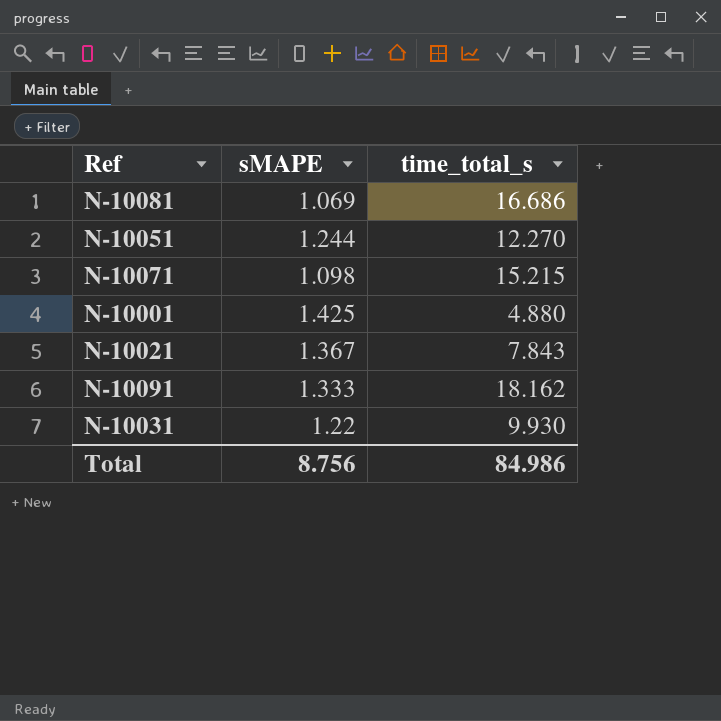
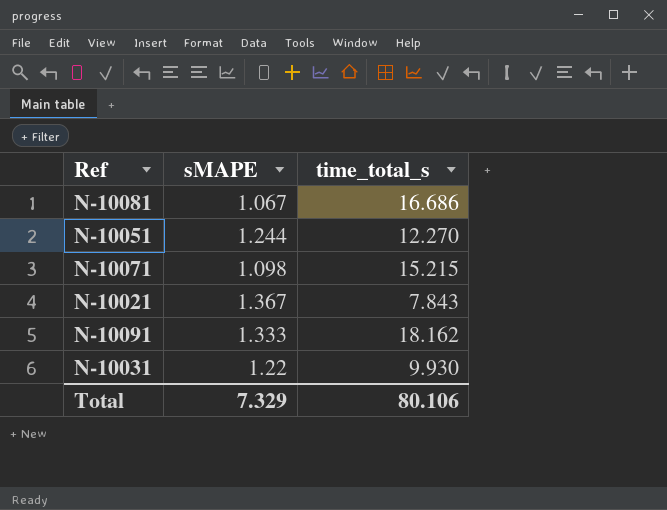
row N-10001: 1.425 | 4.880 -> none
N-10081 | sMAPE: 1.069 -> 1.067
Total | sMAPE: 8.756 -> 7.329
Total | time_total_s: 84.986 -> 80.106

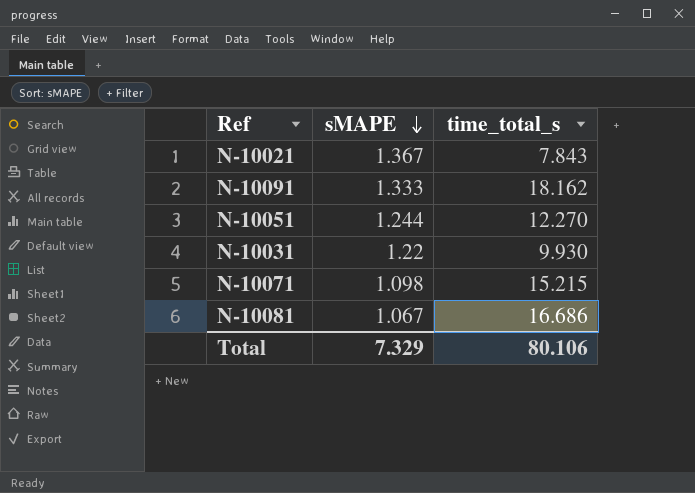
row order: none -> sMAPE descending

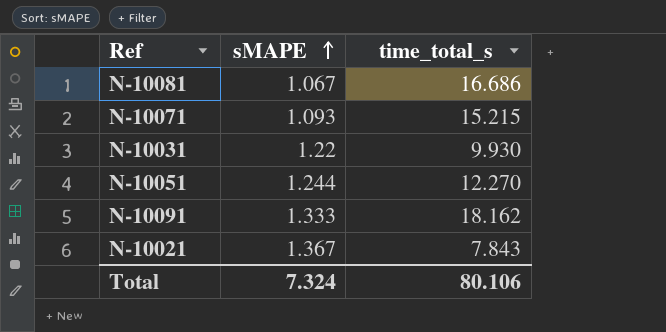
row order: sMAPE descending -> sMAPE ascending
N-10071 | sMAPE: 1.098 -> 1.093
Total | sMAPE: 7.329 -> 7.324

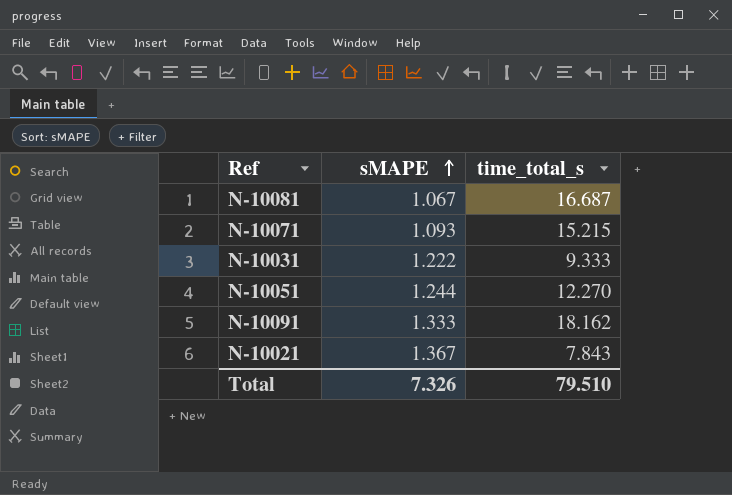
N-10081 | time_total_s: 16.686 -> 16.687
N-10031 | sMAPE: 1.22 -> 1.222
N-10031 | time_total_s: 9.930 -> 9.333
Total | sMAPE: 7.324 -> 7.326
Total | time_total_s: 80.106 -> 79.510

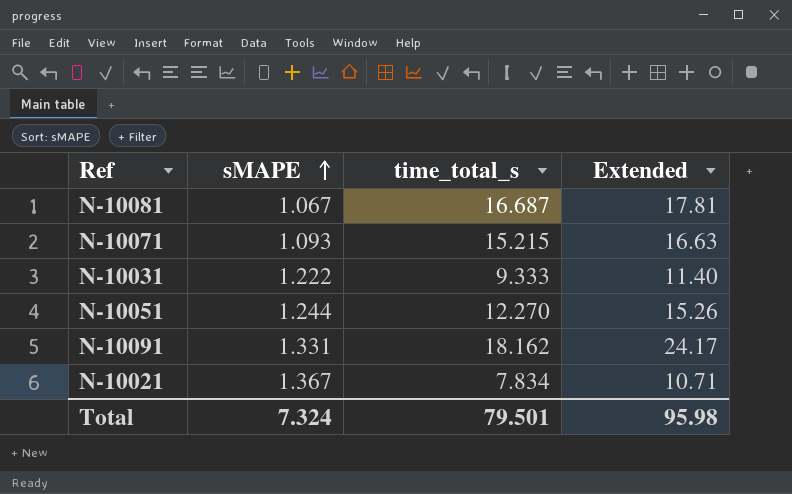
column Extended | formula: none -> [sMAPE] * [time_total_s]
N-10091 | sMAPE: 1.333 -> 1.331
N-10021 | time_total_s: 7.843 -> 7.834
Total | sMAPE: 7.326 -> 7.324
Total | time_total_s: 79.510 -> 79.501

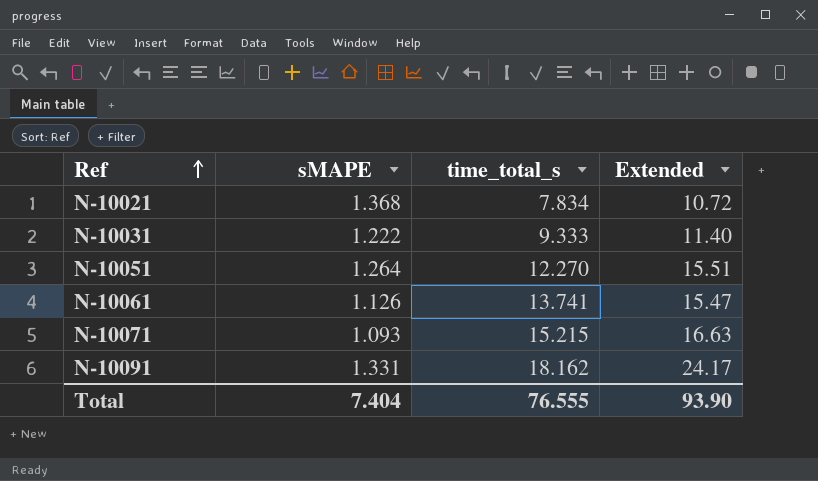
row order: sMAPE ascending -> Ref ascending
row N-10081: 1.067 | 16.687 | 17.81 -> none
N-10021 | sMAPE: 1.367 -> 1.368
N-10021 | Extended: 10.71 -> 10.72
N-10051 | sMAPE: 1.244 -> 1.264
N-10051 | Extended: 15.26 -> 15.51
row N-10061: none -> 1.126 | 13.741 | 15.47
Total | sMAPE: 7.324 -> 7.404
Total | time_total_s: 79.501 -> 76.555
Total | Extended: 95.98 -> 93.90

